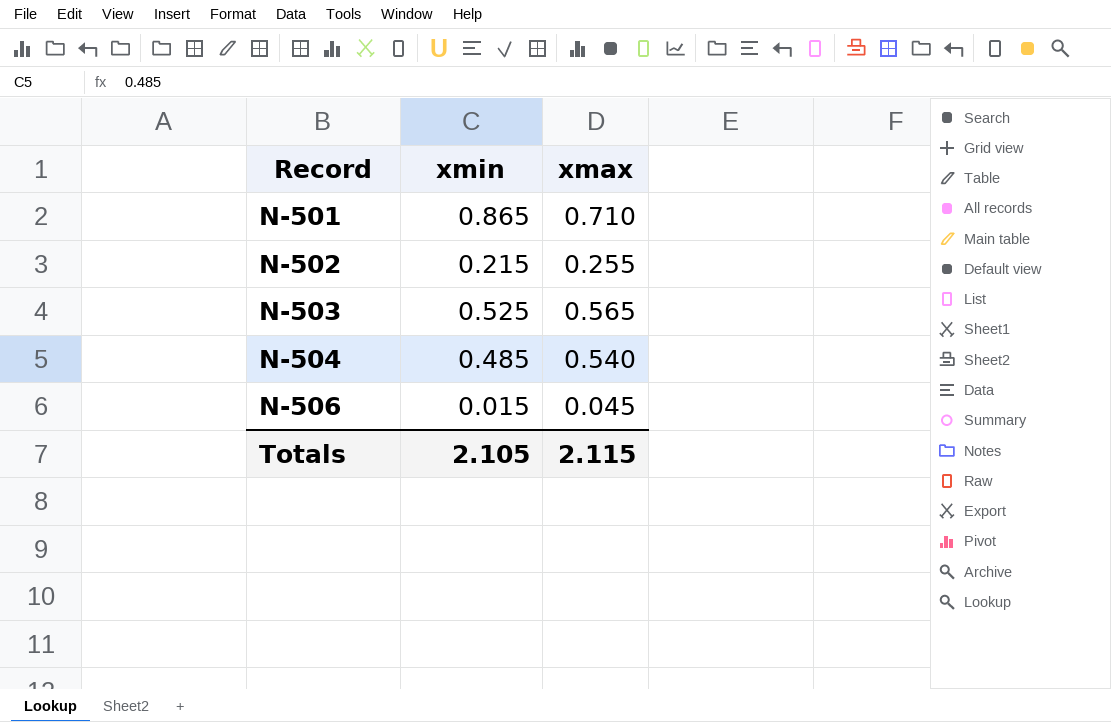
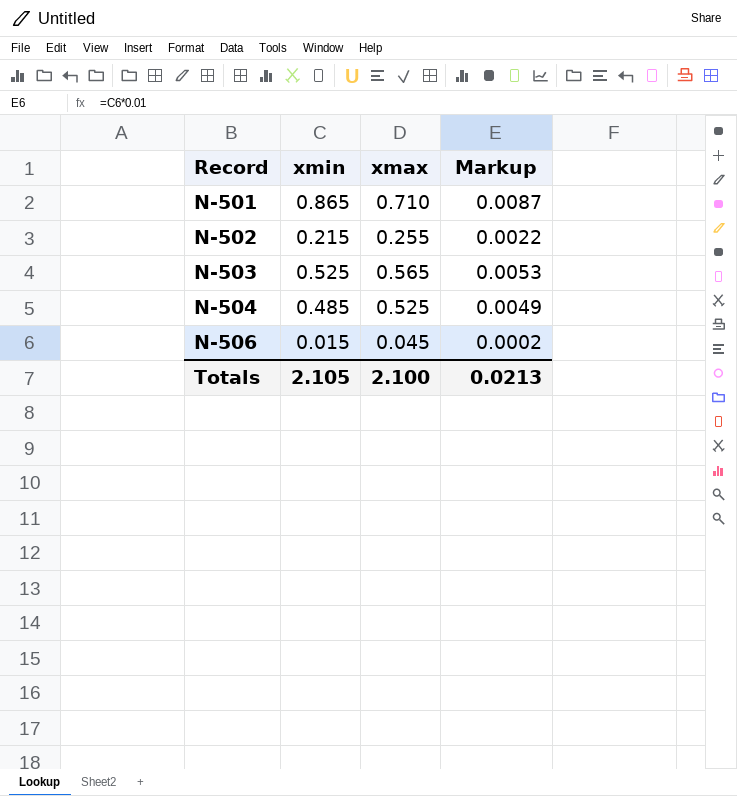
column Markup | formula: none -> [xmin] * 0.01
N-504 | xmax: 0.540 -> 0.525
Totals | xmax: 2.115 -> 2.100

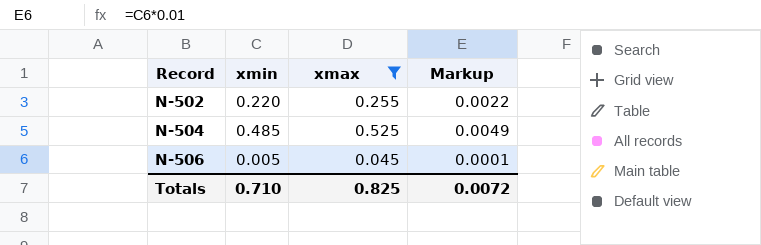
filter: none -> xmax <= 0.525
N-502 | xmin: 0.215 -> 0.220
N-506 | xmin: 0.015 -> 0.005
N-506 | Markup: 0.0002 -> 0.0001
Totals | xmin: 2.105 -> 0.710
Totals | xmax: 2.100 -> 0.825
Totals | Markup: 0.0213 -> 0.0072

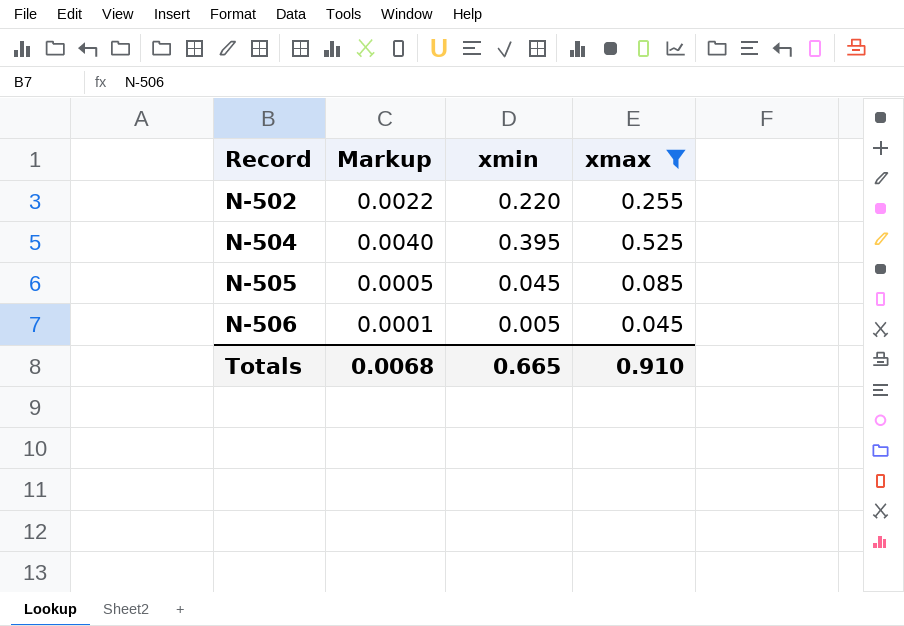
column Markup | position: 4 -> 2
N-504 | Markup: 0.0049 -> 0.0040
N-504 | xmin: 0.485 -> 0.395
row N-505: none -> 0.0005 | 0.045 | 0.085
Totals | Markup: 0.0072 -> 0.0068
Totals | xmin: 0.710 -> 0.665
Totals | xmax: 0.825 -> 0.910

